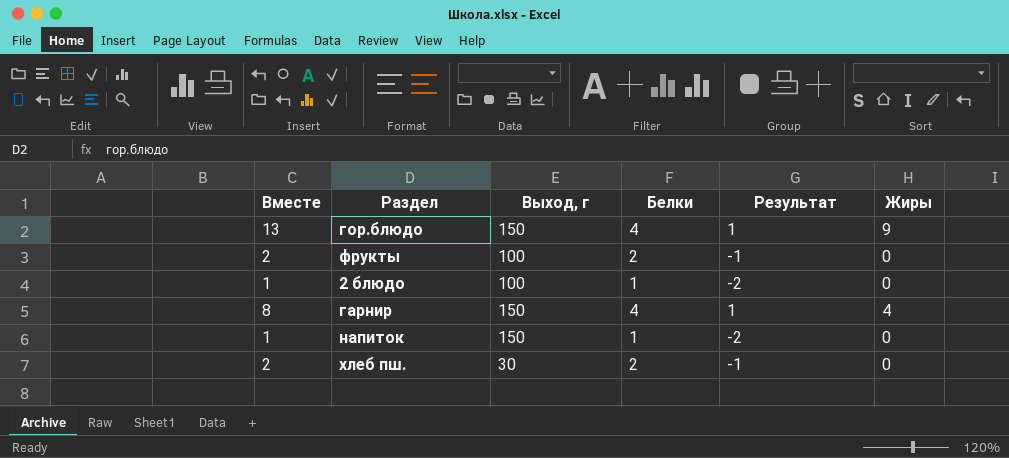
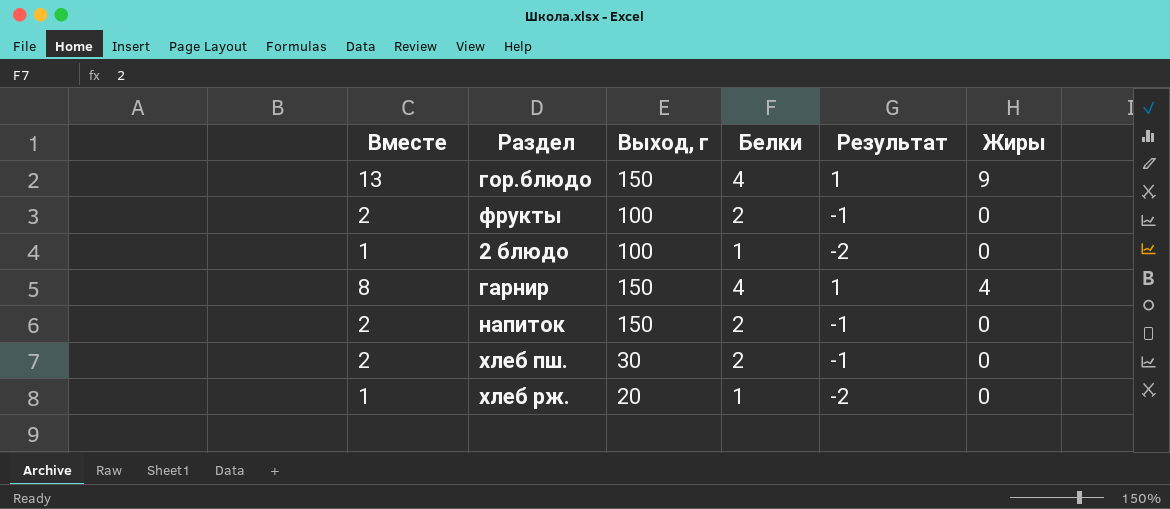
напиток | Вместе: 1 -> 2
напиток | Белки: 1 -> 2
напиток | Результат: -2 -> -1
row хлеб рж.: none -> 1 | 20 | 1 | -2 | 0

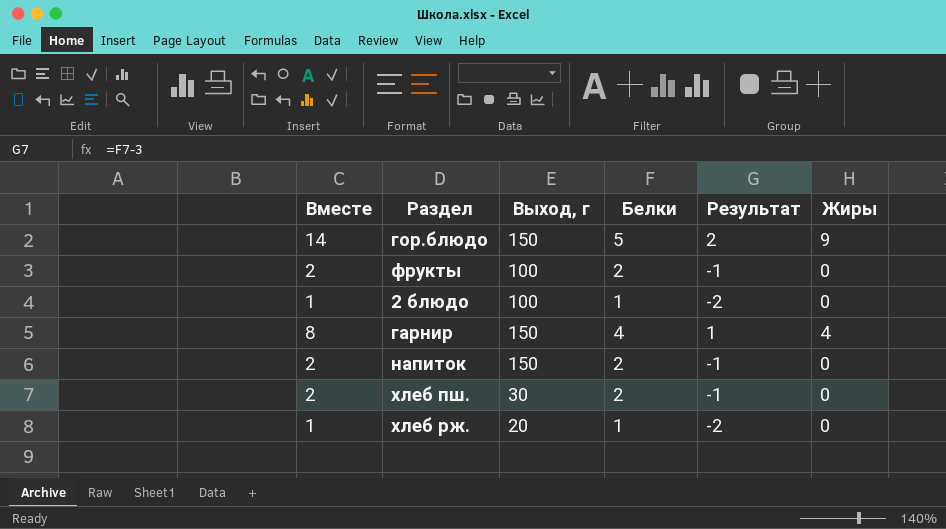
гор.блюдо | Вместе: 13 -> 14
гор.блюдо | Белки: 4 -> 5
гор.блюдо | Результат: 1 -> 2

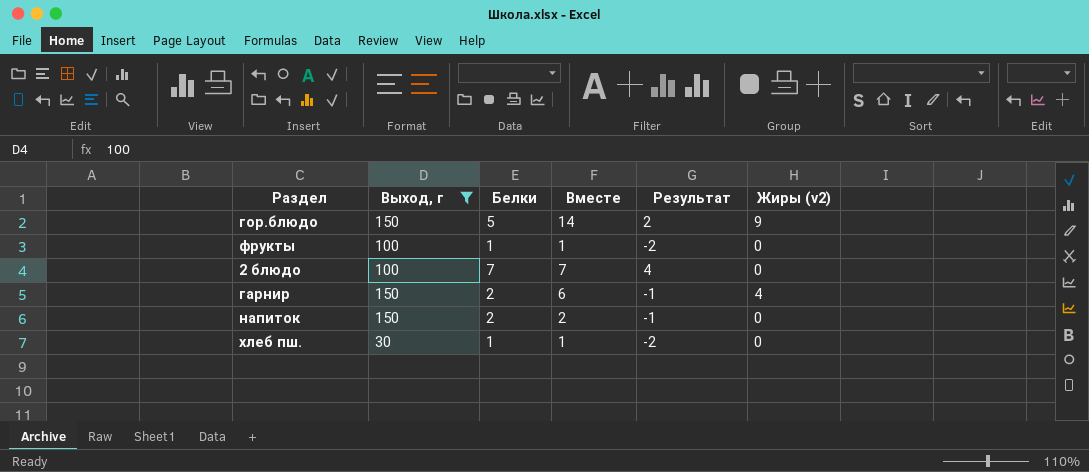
filter: none -> Выход, г != 20
column Вместе | position: 1 -> 4
column name: Жиры -> Жиры (v2)
фрукты | Белки: 2 -> 1
фрукты | Вместе: 2 -> 1
фрукты | Результат: -1 -> -2
2 блюдо | Белки: 1 -> 7
2 блюдо | Вместе: 1 -> 7
2 блюдо | Результат: -2 -> 4
гарнир | Белки: 4 -> 2
гарнир | Вместе: 8 -> 6
гарнир | Результат: 1 -> -1
хлеб пш. | Белки: 2 -> 1
хлеб пш. | Вместе: 2 -> 1
хлеб пш. | Результат: -1 -> -2

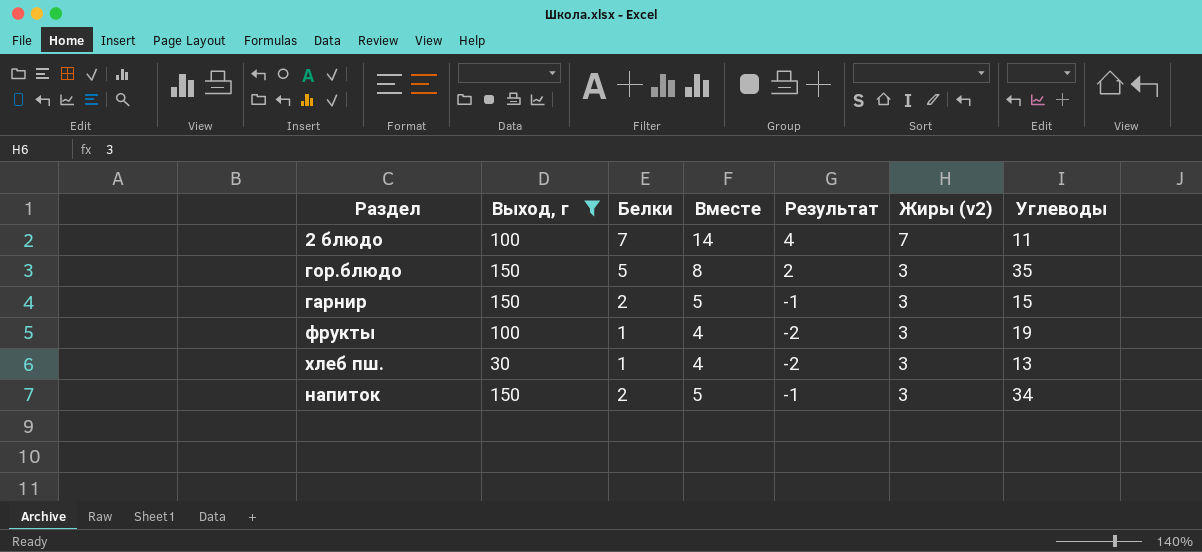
row order: none -> Жиры (v2) descending
column Углеводы | position: none -> 7
2 блюдо | Вместе: 7 -> 14
2 блюдо | Жиры (v2): 0 -> 7
гор.блюдо | Вместе: 14 -> 8
гор.блюдо | Жиры (v2): 9 -> 3
гарнир | Вместе: 6 -> 5
гарнир | Жиры (v2): 4 -> 3
фрукты | Вместе: 1 -> 4
фрукты | Жиры (v2): 0 -> 3
хлеб пш. | Вместе: 1 -> 4
хлеб пш. | Жиры (v2): 0 -> 3
напиток | Вместе: 2 -> 5
напиток | Жиры (v2): 0 -> 3

